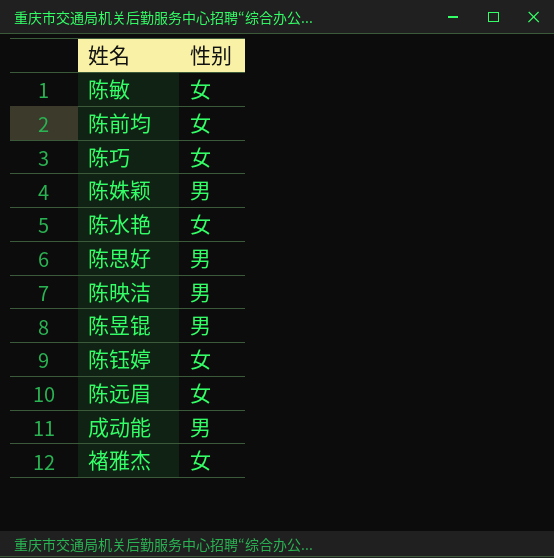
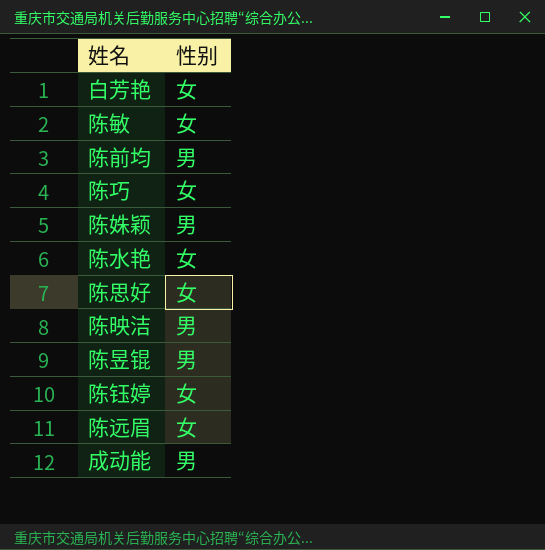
row 褚雅杰: 女 -> none
row 白芳艳: none -> 女
陈前均 | 性别: 女 -> 男
陈思好 | 性别: 男 -> 女

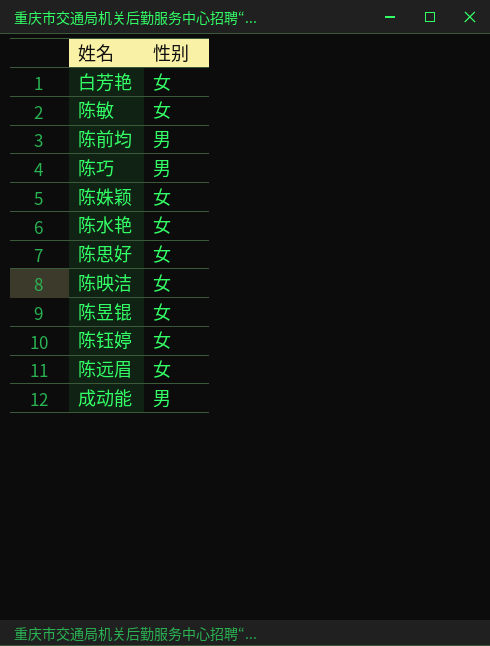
陈巧 | 性别: 女 -> 男
陈姝颖 | 性别: 男 -> 女
陈映洁 | 性别: 男 -> 女
陈昱锟 | 性别: 男 -> 女

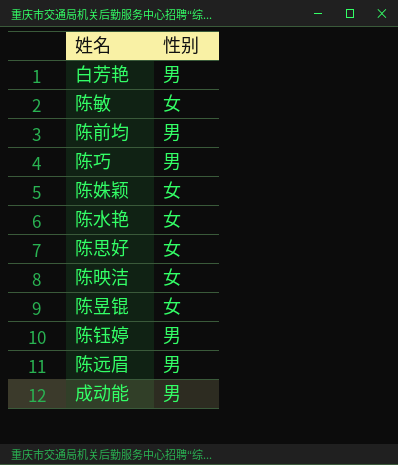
白芳艳 | 性别: 女 -> 男
陈钰婷 | 性别: 女 -> 男
陈远眉 | 性别: 女 -> 男

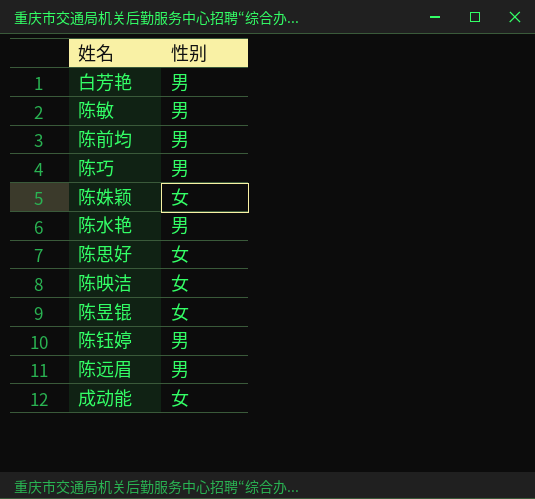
陈敏 | 性别: 女 -> 男
陈水艳 | 性别: 女 -> 男
成动能 | 性别: 男 -> 女

